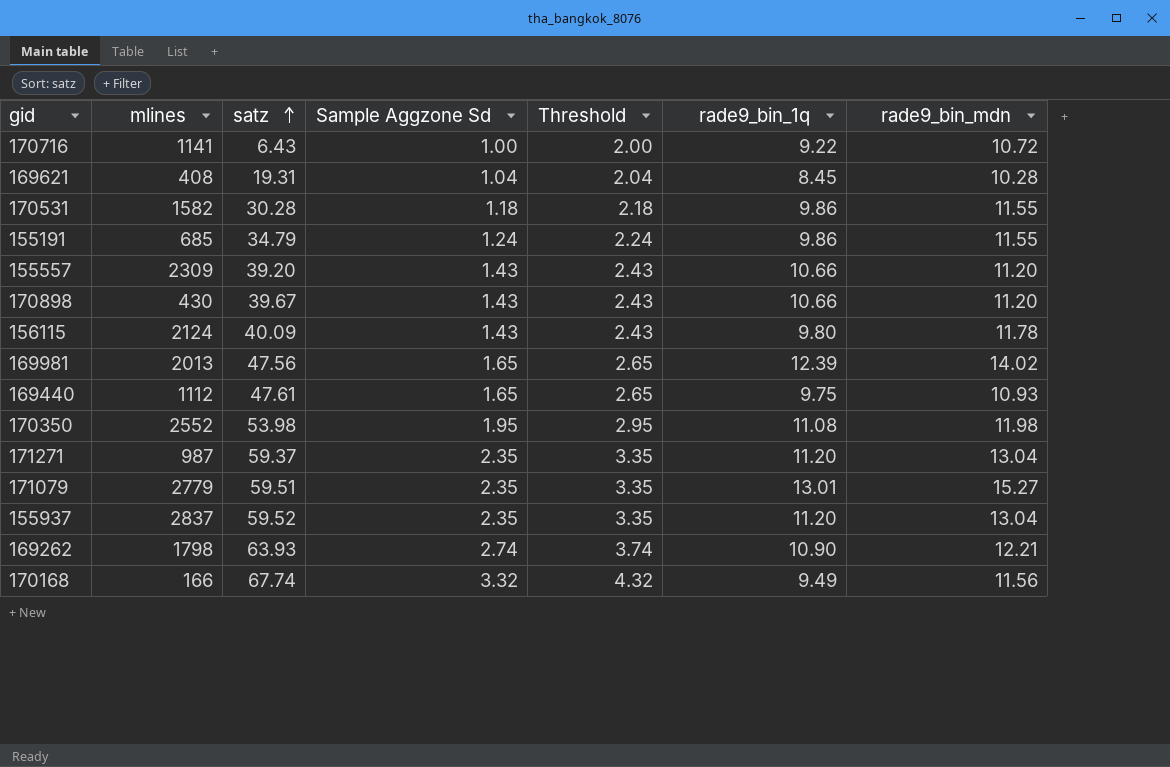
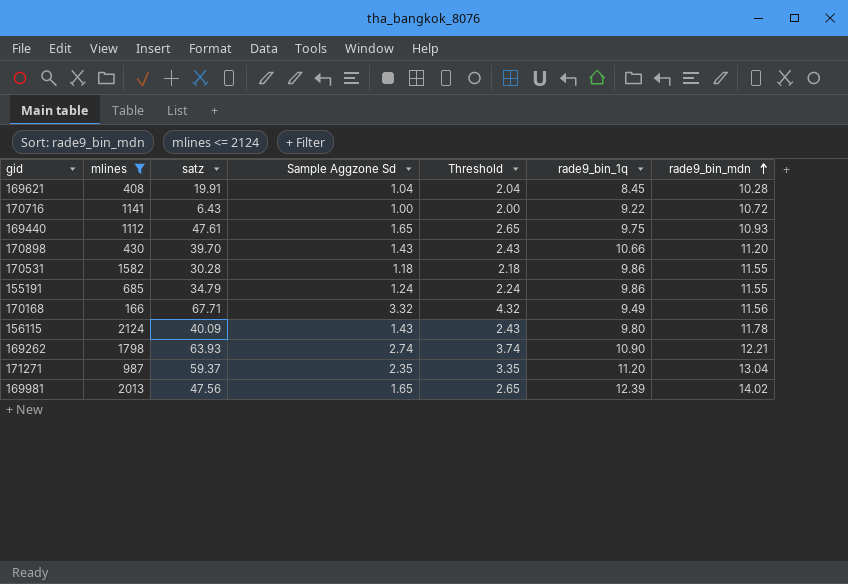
filter: none -> mlines <= 2124
row order: satz ascending -> rade9_bin_mdn ascending
169621 | satz: 19.31 -> 19.91
170898 | satz: 39.67 -> 39.70
170168 | satz: 67.74 -> 67.71

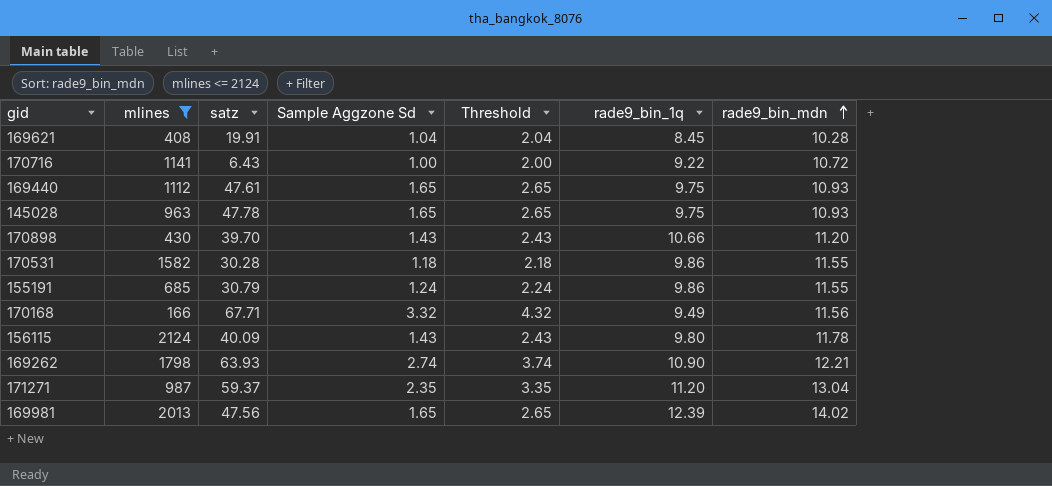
row 145028: none -> 963 | 47.78 | 1.65 | 2.65 | 9.75 | 10.93
155191 | satz: 34.79 -> 30.79

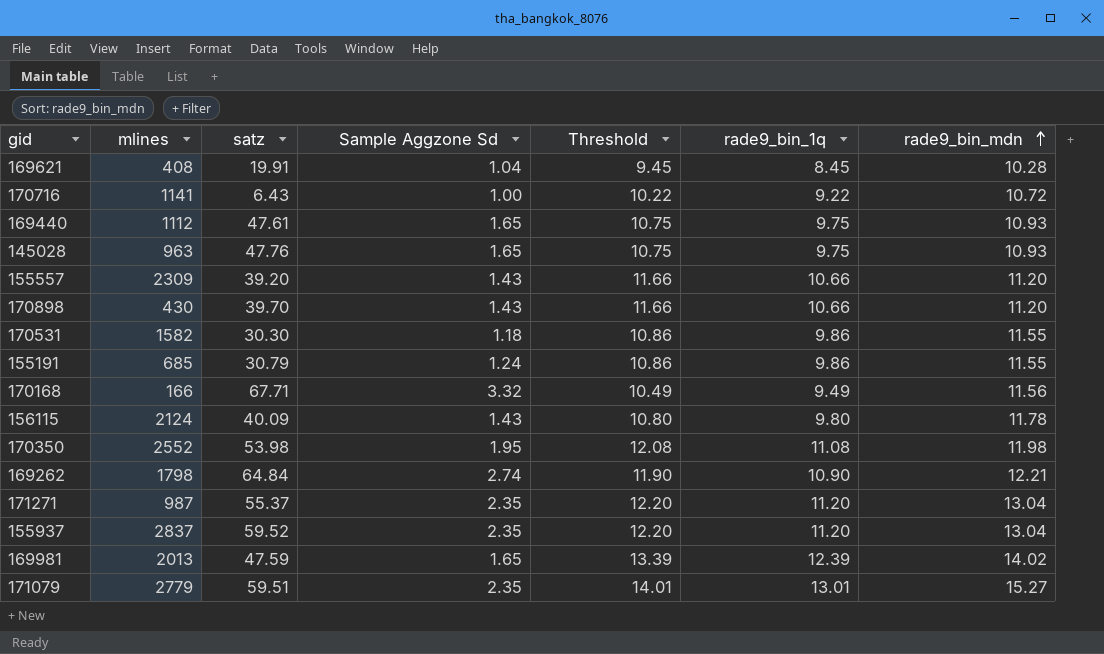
filter: mlines <= 2124 -> none
column Threshold | formula: [Sample Aggzone Sd] + 1 -> [rade9_bin_1q] + 1
145028 | satz: 47.78 -> 47.76
170531 | satz: 30.28 -> 30.30
169262 | satz: 63.93 -> 64.84
171271 | satz: 59.37 -> 55.37
169981 | satz: 47.56 -> 47.59

